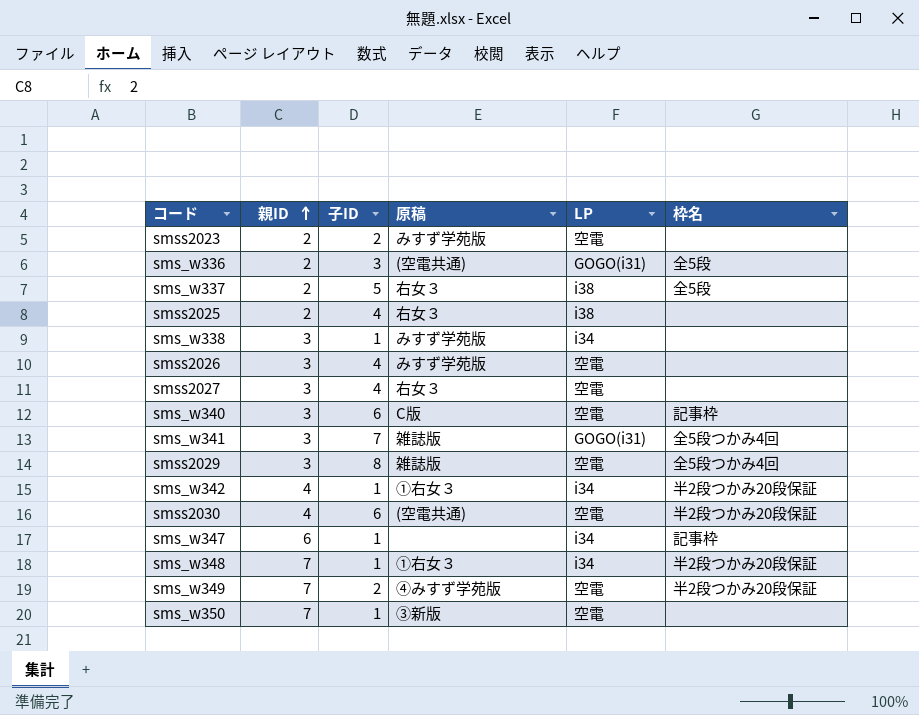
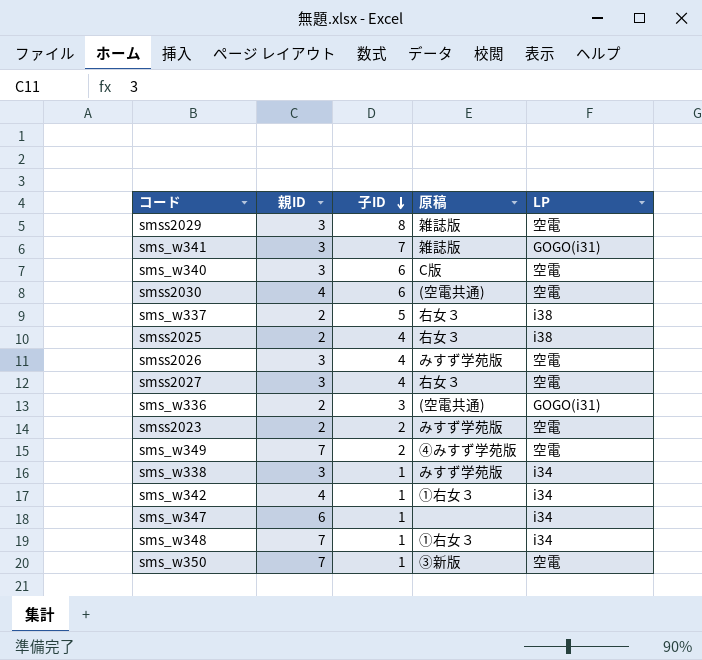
row order: 親ID ascending -> 子ID descending
column 枠名 | position: 6 -> none

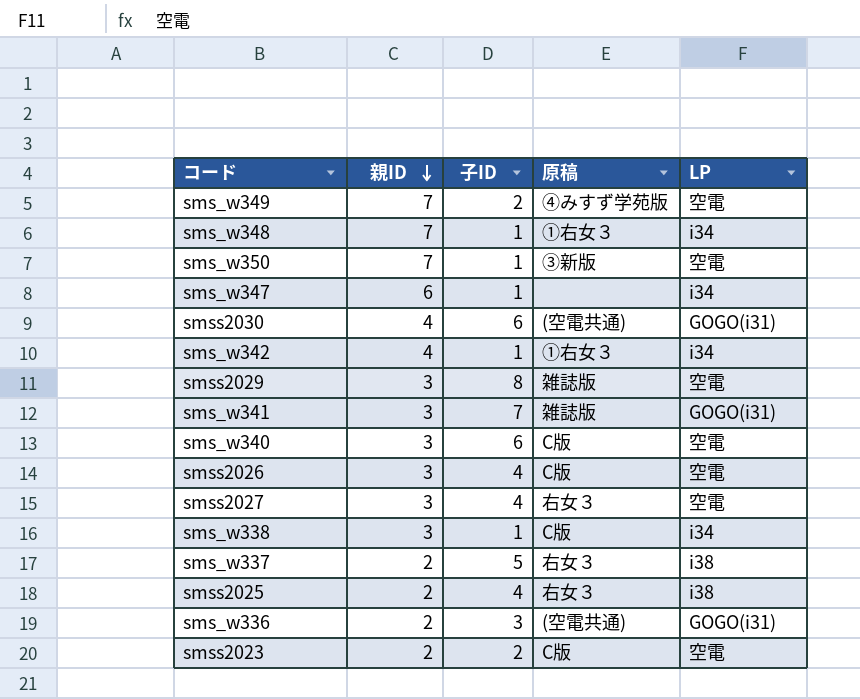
row order: 子ID descending -> 親ID descending
smss2030 | LP: 空電 -> GOGO(i31)
smss2026 | 原稿: みすず学苑版 -> C版
sms_w338 | 原稿: みすず学苑版 -> C版
smss2023 | 原稿: みすず学苑版 -> C版

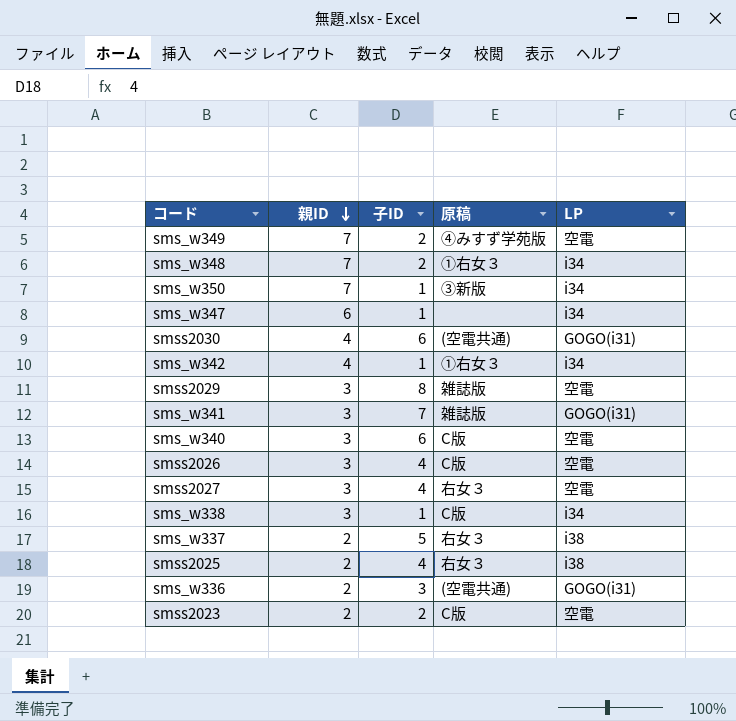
sms_w348 | 子ID: 1 -> 2
sms_w350 | LP: 空電 -> i34

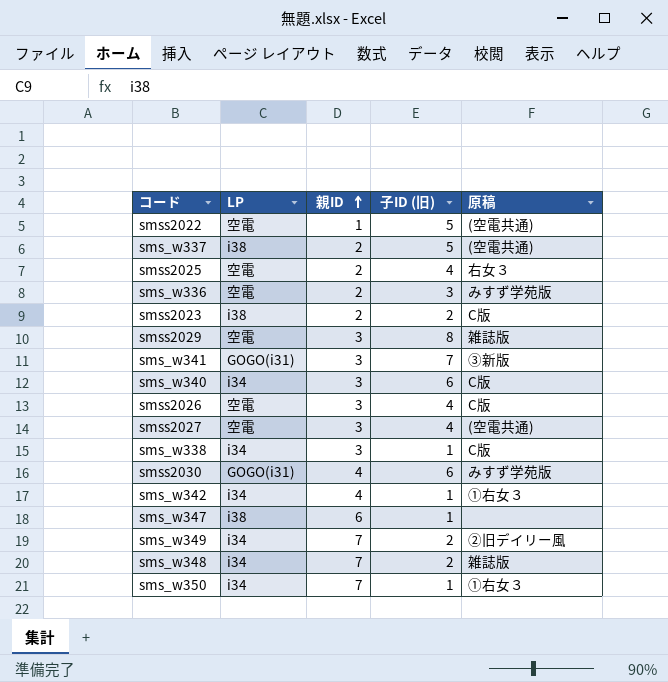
row order: 親ID descending -> 親ID ascending
column LP | position: 5 -> 2
column name: 子ID -> 子ID (旧)
row smss2022: none -> 空電 | 1 | 5 | (空電共通)
sms_w337 | 原稿: 右女３ -> (空電共通)
smss2025 | LP: i38 -> 空電
sms_w336 | LP: GOGO(i31) -> 空電
sms_w336 | 原稿: (空電共通) -> みすず学苑版
smss2023 | LP: 空電 -> i38
sms_w341 | 原稿: 雑誌版 -> ③新版
sms_w340 | LP: 空電 -> i34
smss2027 | 原稿: 右女３ -> (空電共通)
smss2030 | 原稿: (空電共通) -> みすず学苑版
sms_w347 | LP: i34 -> i38
sms_w349 | LP: 空電 -> i34
sms_w349 | 原稿: ④みすず学苑版 -> ②旧デイリー風
sms_w348 | 原稿: ①右女３ -> 雑誌版
sms_w350 | 原稿: ③新版 -> ①右女３

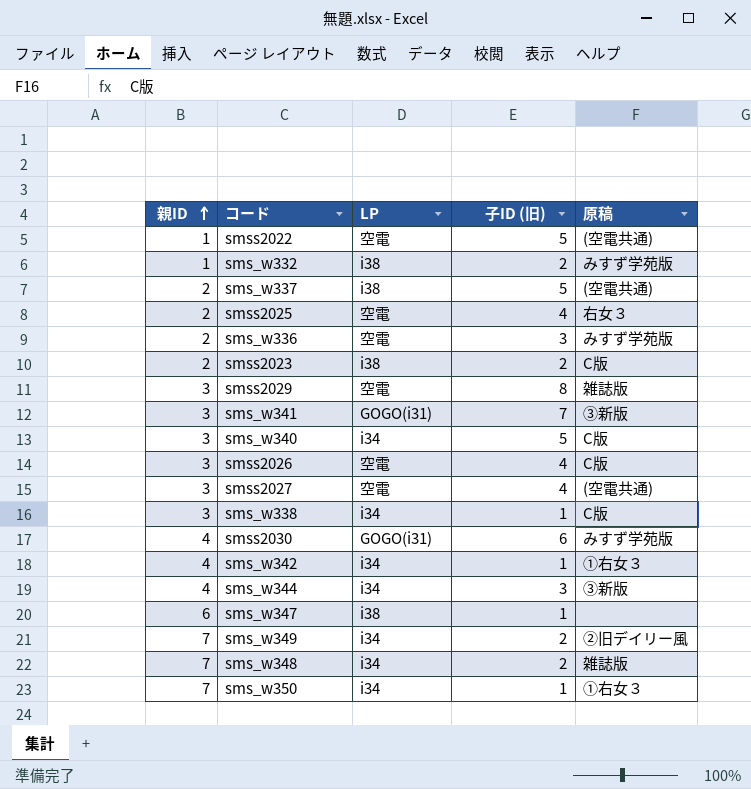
column 親ID | position: 3 -> 1
row sms_w332: none -> 1 | i38 | 2 | みすず学苑版
sms_w340 | 子ID (旧): 6 -> 5
row sms_w344: none -> 4 | i34 | 3 | ③新版

